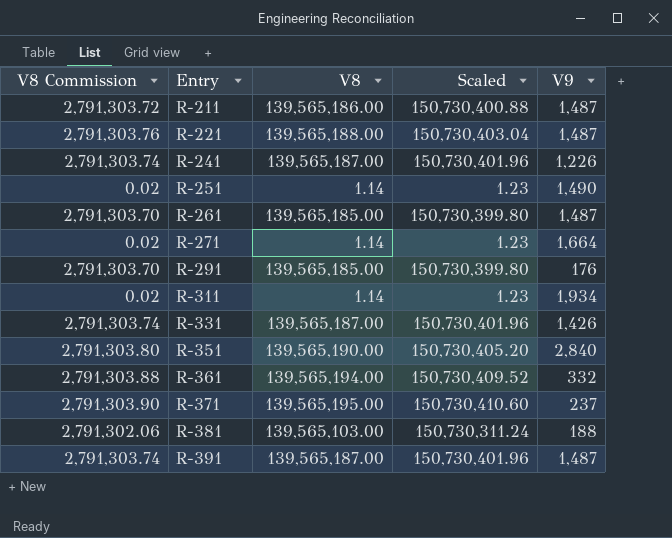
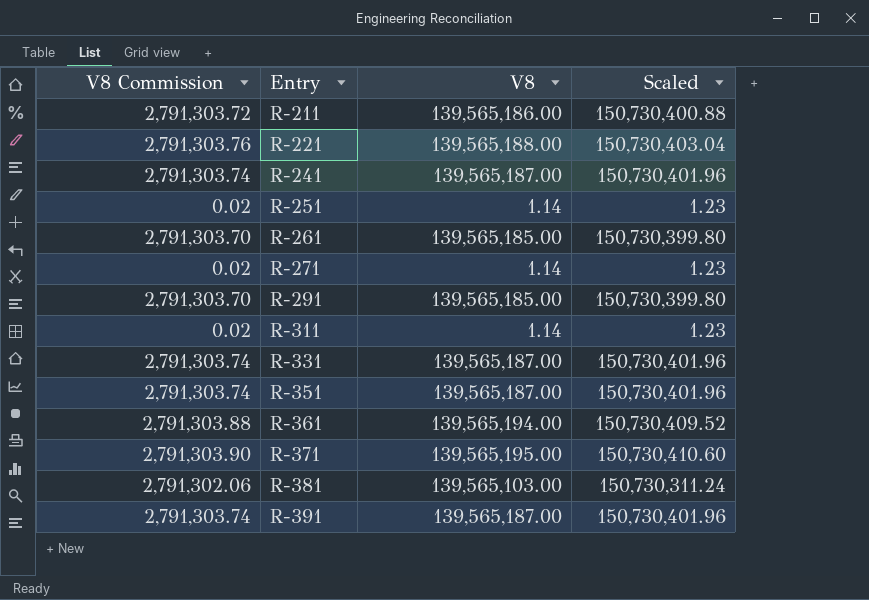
column V9 | position: 5 -> none
R-351 | V8 Commission: 2,791,303.80 -> 2,791,303.74
R-351 | V8: 139,565,190.00 -> 139,565,187.00
R-351 | Scaled: 150,730,405.20 -> 150,730,401.96

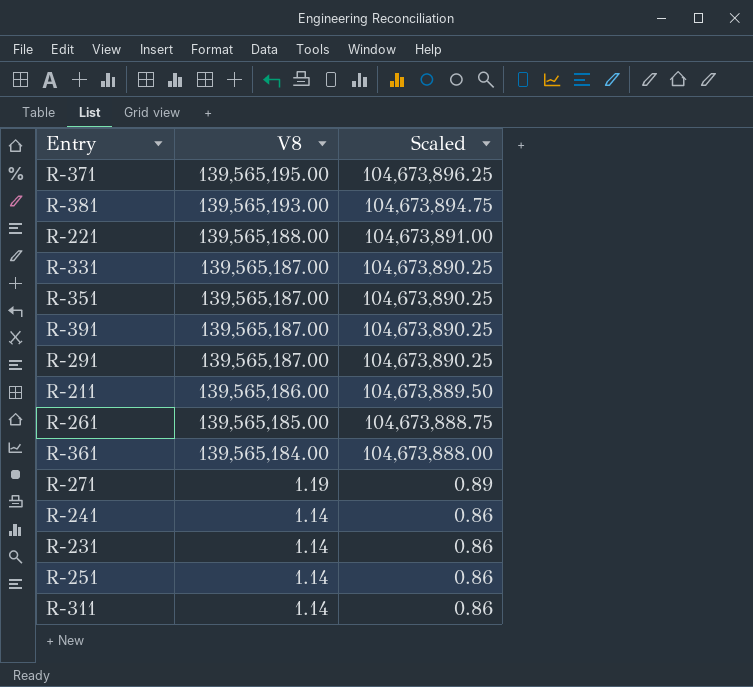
row order: Entry ascending -> V8 descending
column V8 Commission | formula: [V8] * 0.02 -> none
column Scaled | formula: [V8] * 1.08 -> [V8] * 0.75
R-381 | V8: 139,565,103.00 -> 139,565,193.00
R-291 | V8: 139,565,185.00 -> 139,565,187.00
R-361 | V8: 139,565,194.00 -> 139,565,184.00
R-271 | V8: 1.14 -> 1.19
R-241 | V8: 139,565,187.00 -> 1.14
row R-231: none -> 1.14 | 0.86

